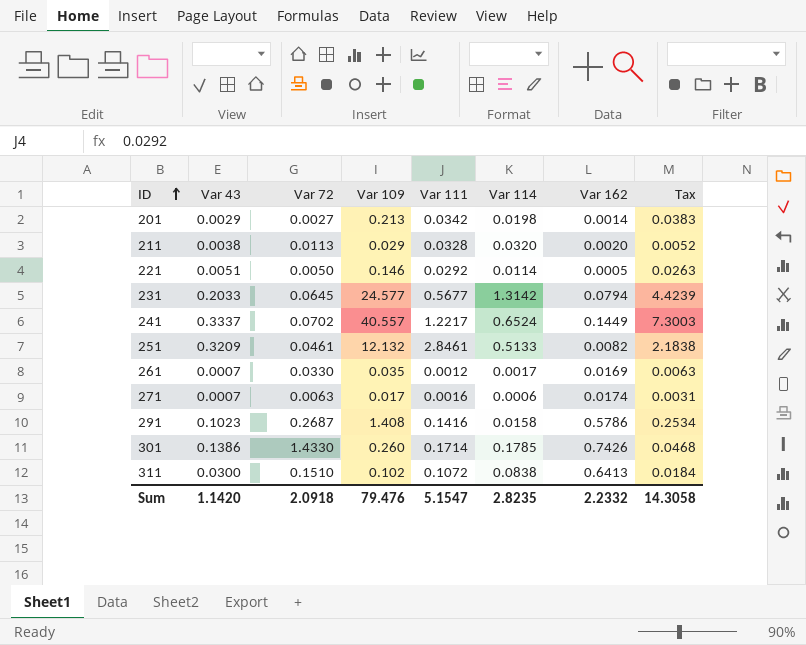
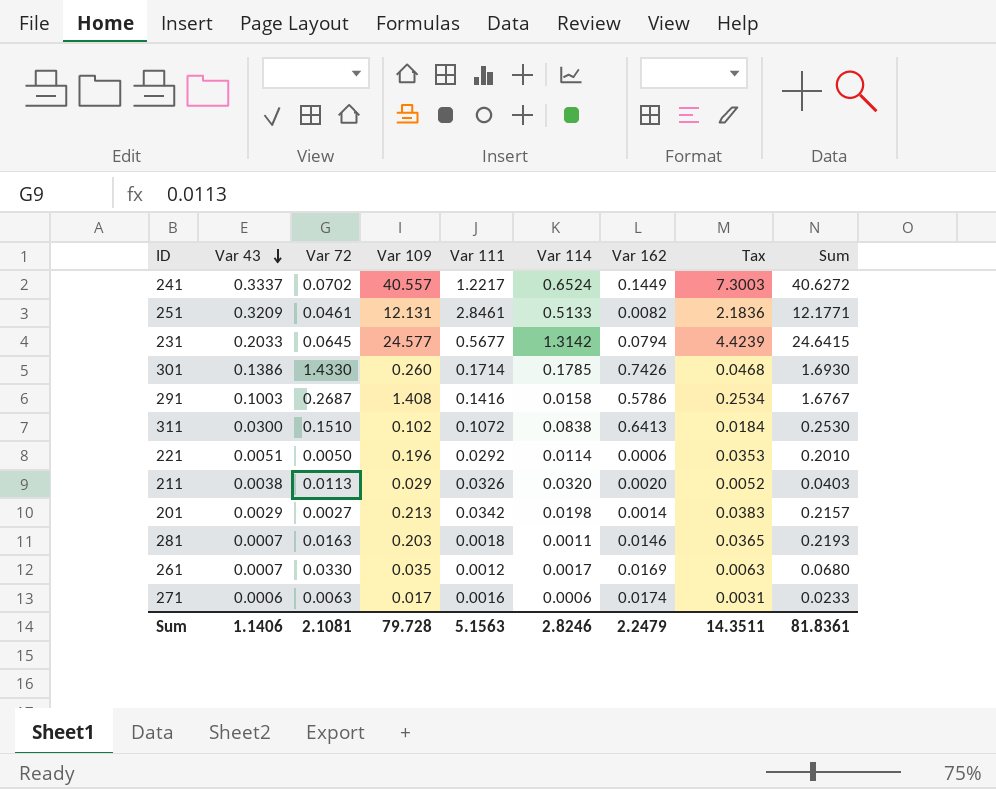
row order: ID ascending -> Var 43 descending
column Sum | formula: none -> [Var 72] + [Var 109]
251 | Var 109: 12.132 -> 12.131
251 | Tax: 2.1838 -> 2.1836
291 | Var 43: 0.1023 -> 0.1003
221 | Var 109: 0.146 -> 0.196
221 | Var 162: 0.0005 -> 0.0006
221 | Tax: 0.0263 -> 0.0353
211 | Var 111: 0.0328 -> 0.0326
row 281: none -> 0.0007 | 0.0163 | 0.203 | 0.0018 | 0.0011 | 0.0146 | 0.0365 | 0.2193
271 | Var 43: 0.0007 -> 0.0006
Sum | Var 43: 1.1420 -> 1.1406
Sum | Var 72: 2.0918 -> 2.1081
Sum | Var 109: 79.476 -> 79.728
Sum | Var 111: 5.1547 -> 5.1563
Sum | Var 114: 2.8235 -> 2.8246
Sum | Var 162: 2.2332 -> 2.2479
Sum | Tax: 14.3058 -> 14.3511

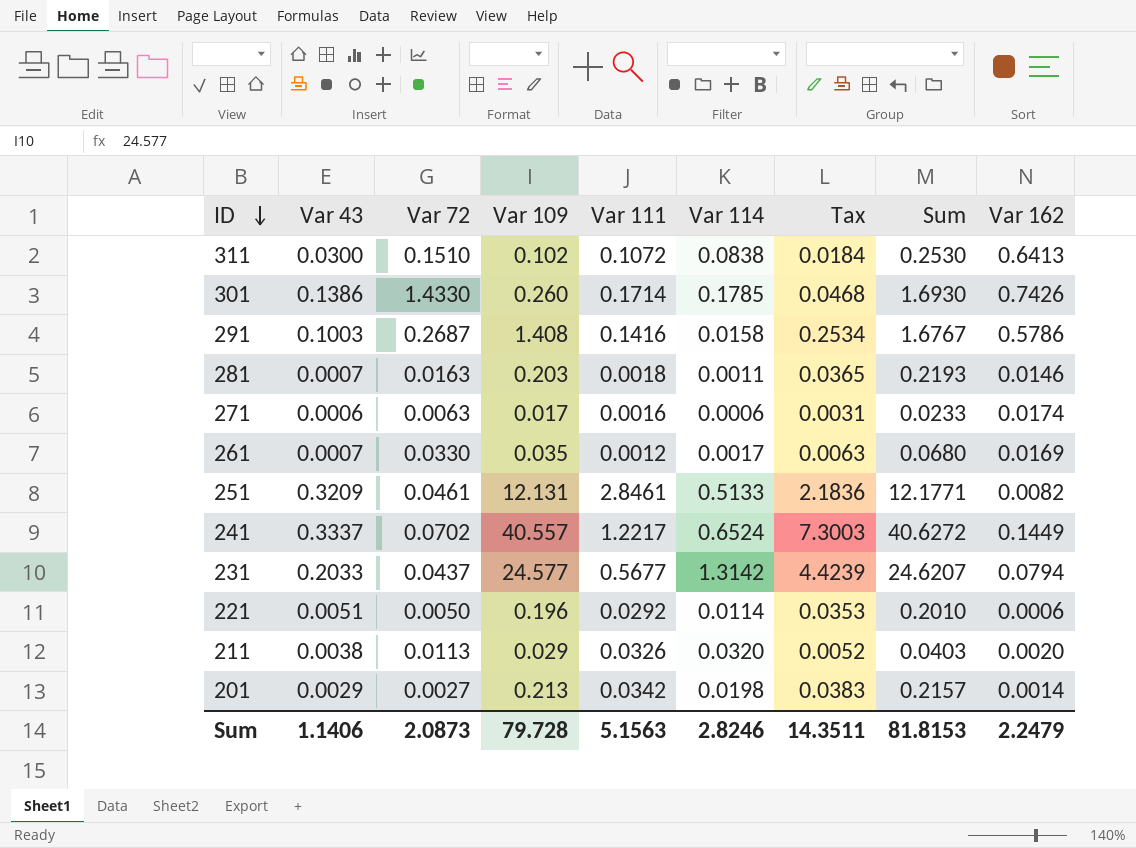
row order: Var 43 descending -> ID descending
column Var 162 | position: 7 -> 9
231 | Var 72: 0.0645 -> 0.0437
231 | Sum: 24.6415 -> 24.6207
Sum | Var 72: 2.1081 -> 2.0873
Sum | Sum: 81.8361 -> 81.8153

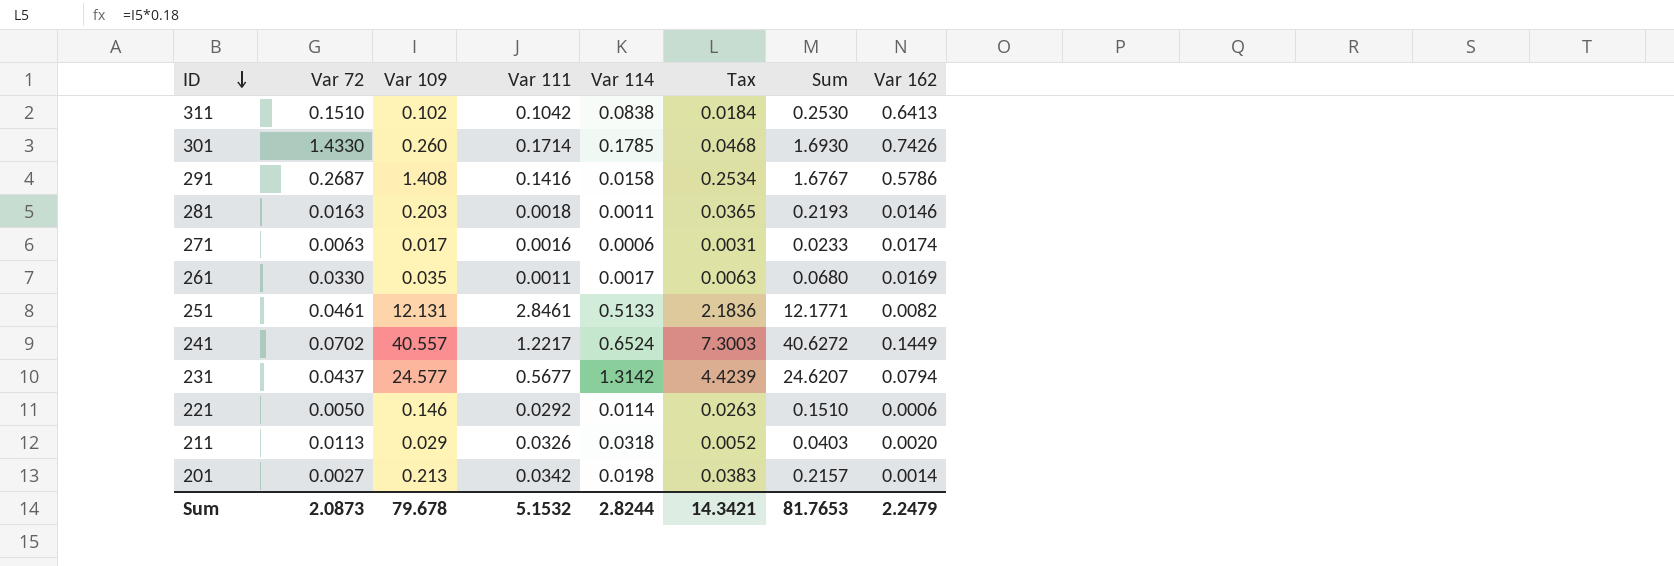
column Var 43 | position: 2 -> none
311 | Var 111: 0.1072 -> 0.1042
261 | Var 111: 0.0012 -> 0.0011
221 | Var 109: 0.196 -> 0.146
221 | Tax: 0.0353 -> 0.0263
221 | Sum: 0.2010 -> 0.1510
211 | Var 114: 0.0320 -> 0.0318
Sum | Var 109: 79.728 -> 79.678
Sum | Var 111: 5.1563 -> 5.1532
Sum | Var 114: 2.8246 -> 2.8244
Sum | Tax: 14.3511 -> 14.3421
Sum | Sum: 81.8153 -> 81.7653

